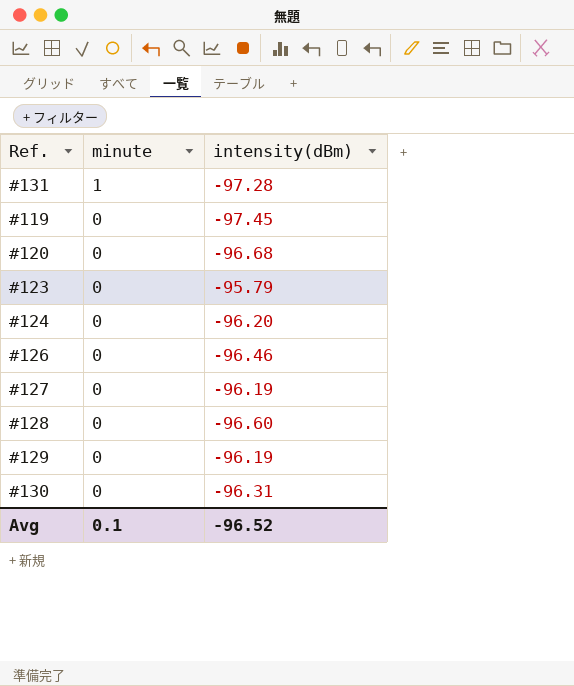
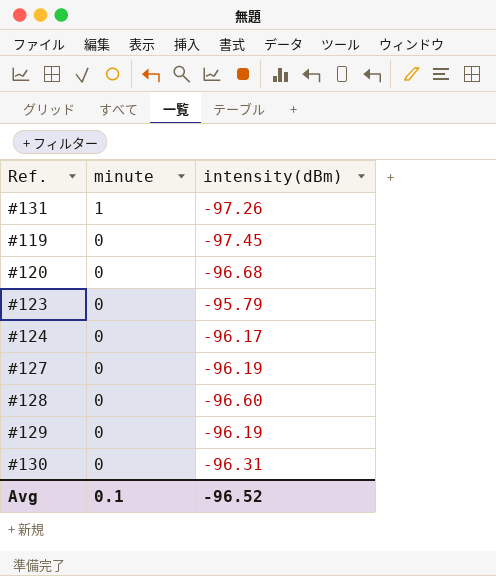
row #126: 0 | -96.46 -> none
#131 | intensity(dBm): -97.28 -> -97.26
#124 | intensity(dBm): -96.20 -> -96.17

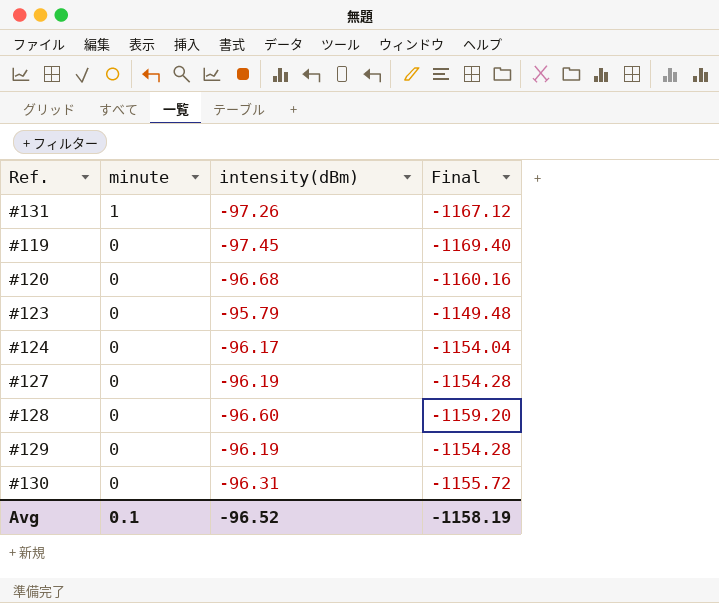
column Final | formula: none -> [intensity(dBm)] * 12

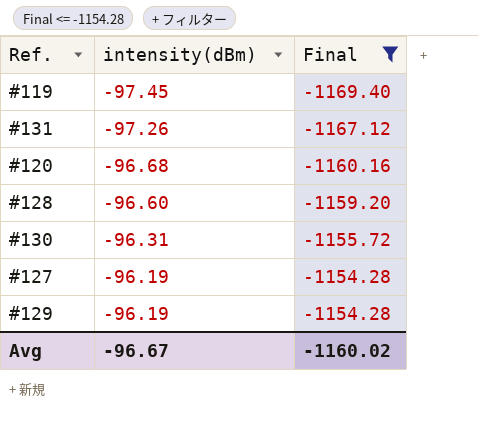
filter: none -> Final <= -1154.28
row order: minute descending -> intensity(dBm) ascending
column minute | position: 2 -> none
Avg | intensity(dBm): -96.52 -> -96.67
Avg | Final: -1158.19 -> -1160.02

